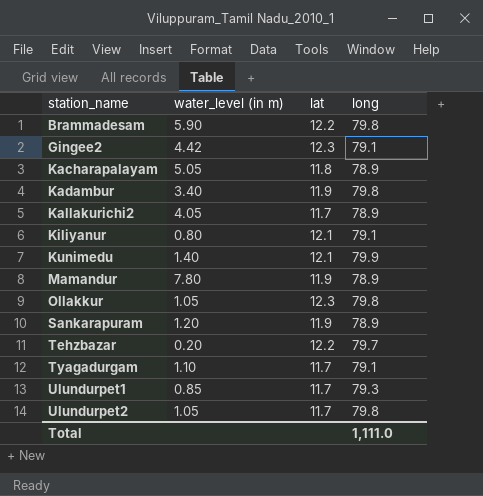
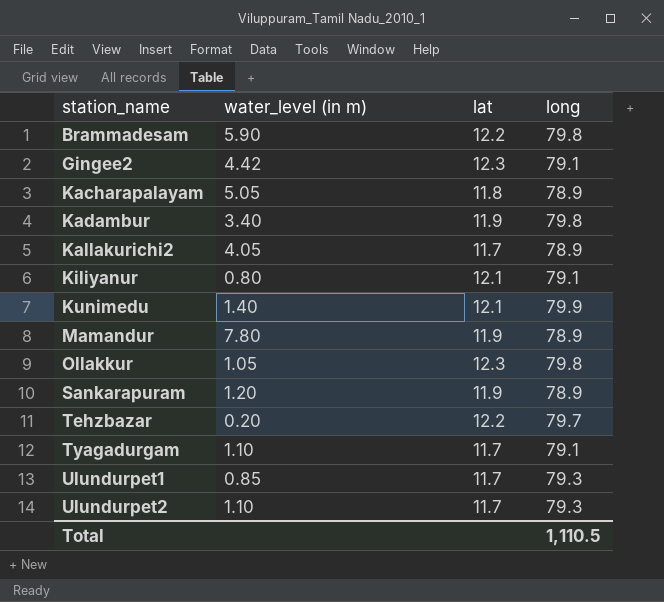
Ulundurpet2 | water_level (in m): 1.05 -> 1.10
Ulundurpet2 | long: 79.8 -> 79.3
Total | long: 1,111.0 -> 1,110.5

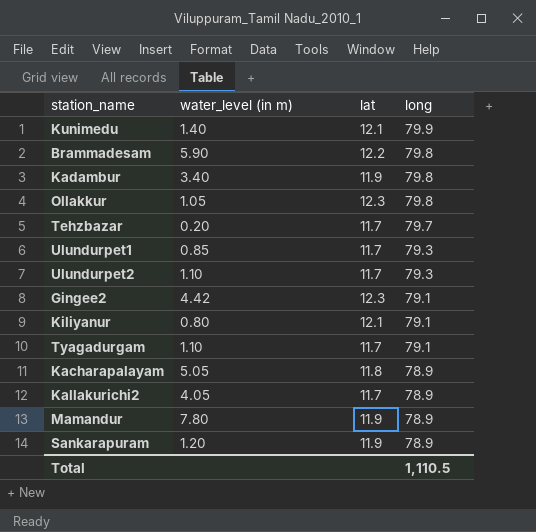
row order: station_name ascending -> long descending
Tehzbazar | lat: 12.2 -> 11.7

